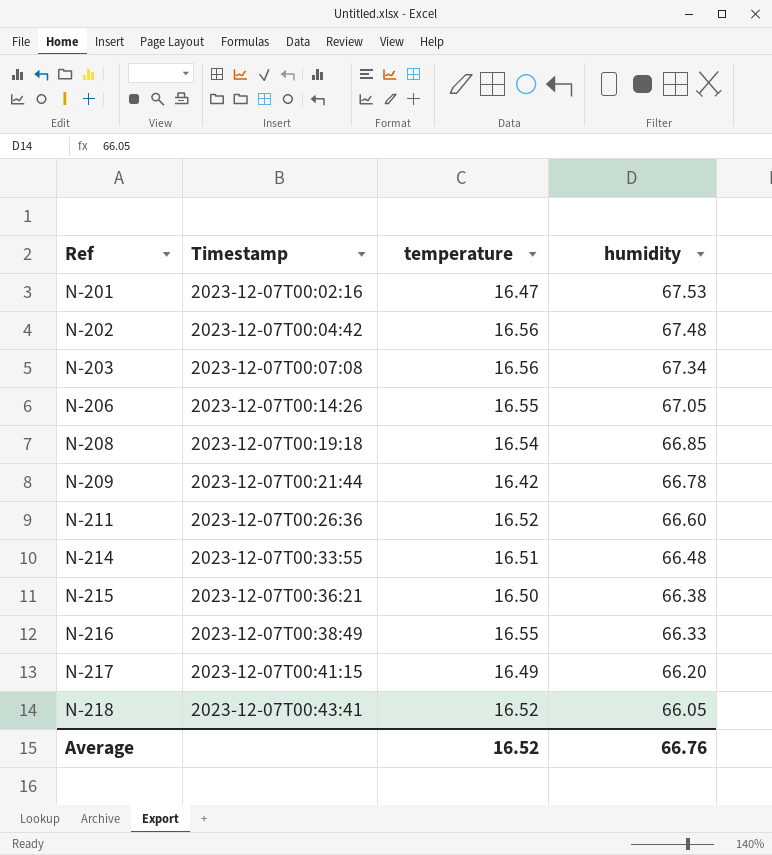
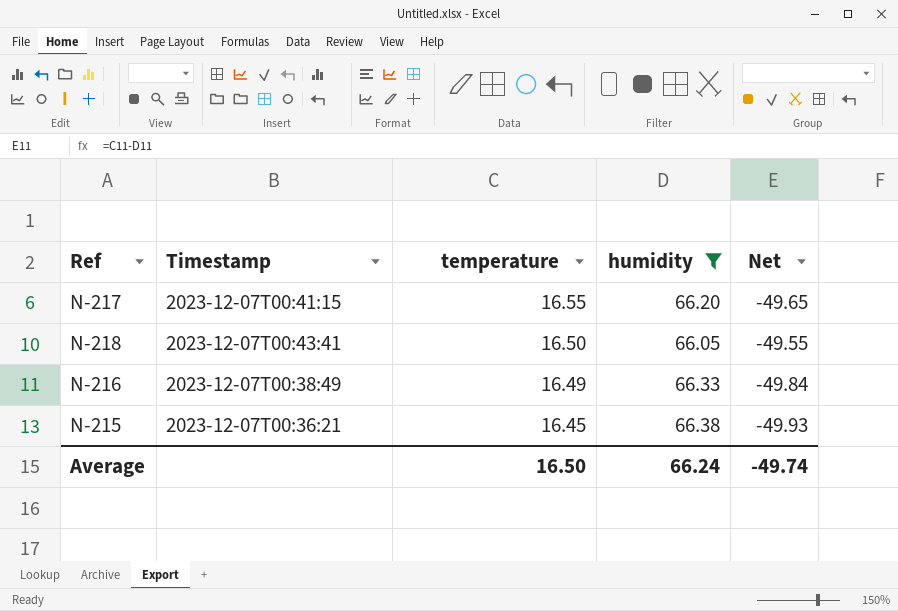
filter: none -> humidity <= 66.38
row order: Ref ascending -> temperature descending
column Net | formula: none -> [temperature] - [humidity]
N-217 | temperature: 16.49 -> 16.55
N-218 | temperature: 16.52 -> 16.50
N-216 | temperature: 16.55 -> 16.49
N-215 | temperature: 16.50 -> 16.45
Average | temperature: 16.52 -> 16.50
Average | humidity: 66.76 -> 66.24

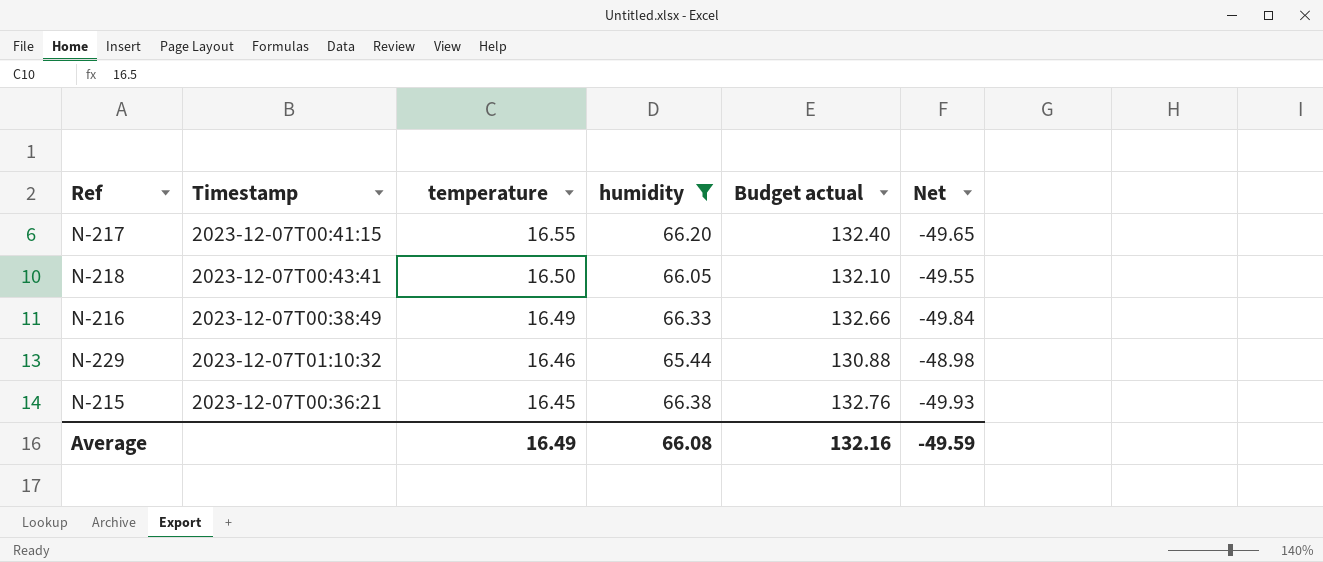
column Budget actual | formula: none -> [humidity] * 2
row N-229: none -> 2023-12-07T01:10:32 | 16.46 | 65.44 | 130.88 | -48.98
Average | temperature: 16.50 -> 16.49
Average | humidity: 66.24 -> 66.08
Average | Net: -49.74 -> -49.59

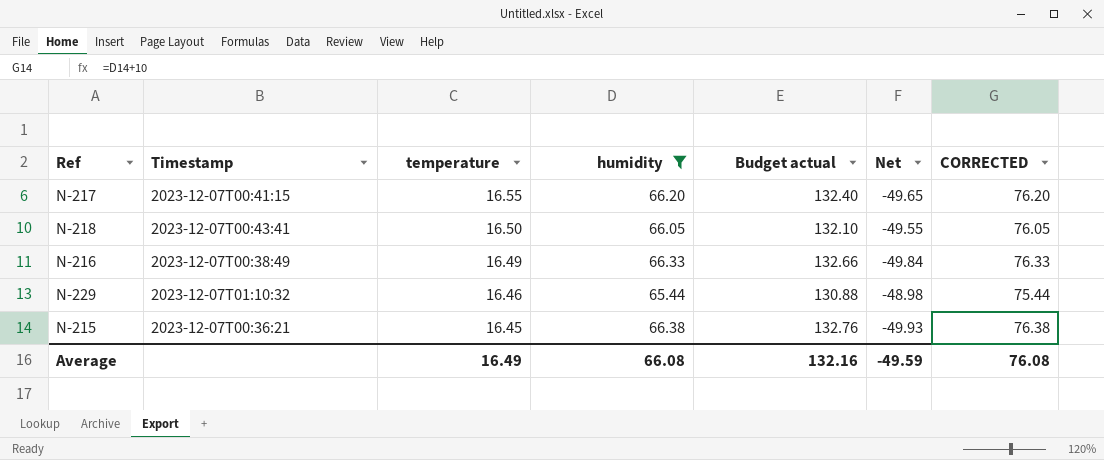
column CORRECTED | formula: none -> [humidity] + 10

